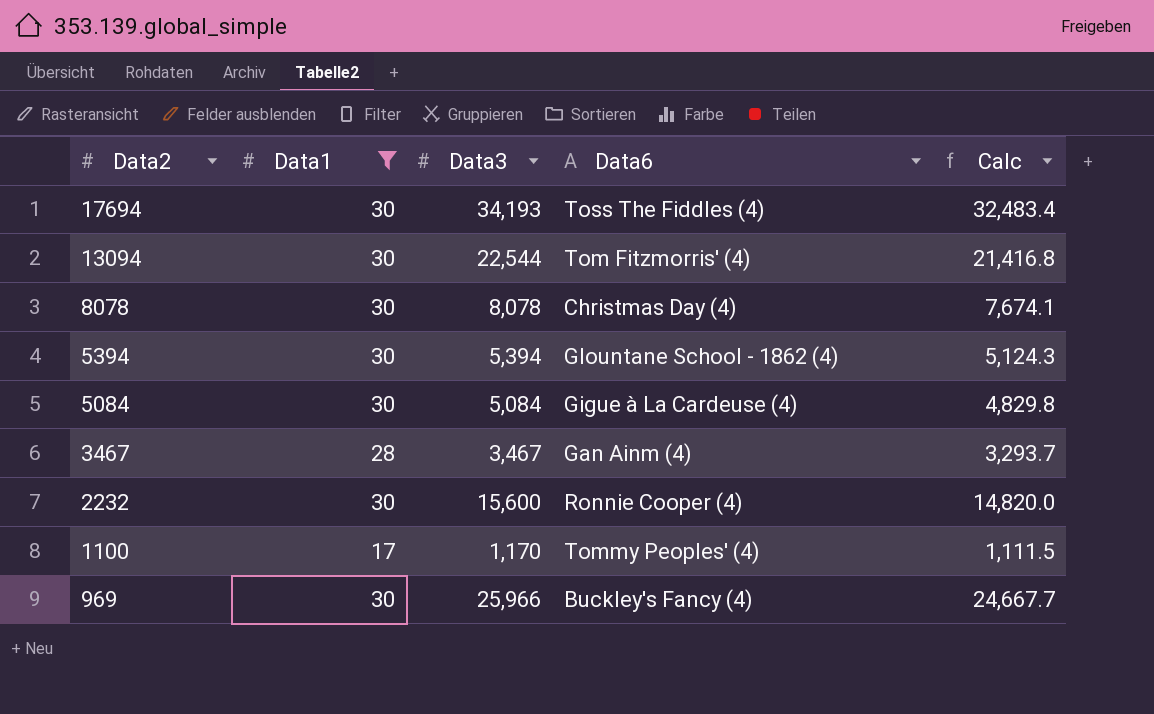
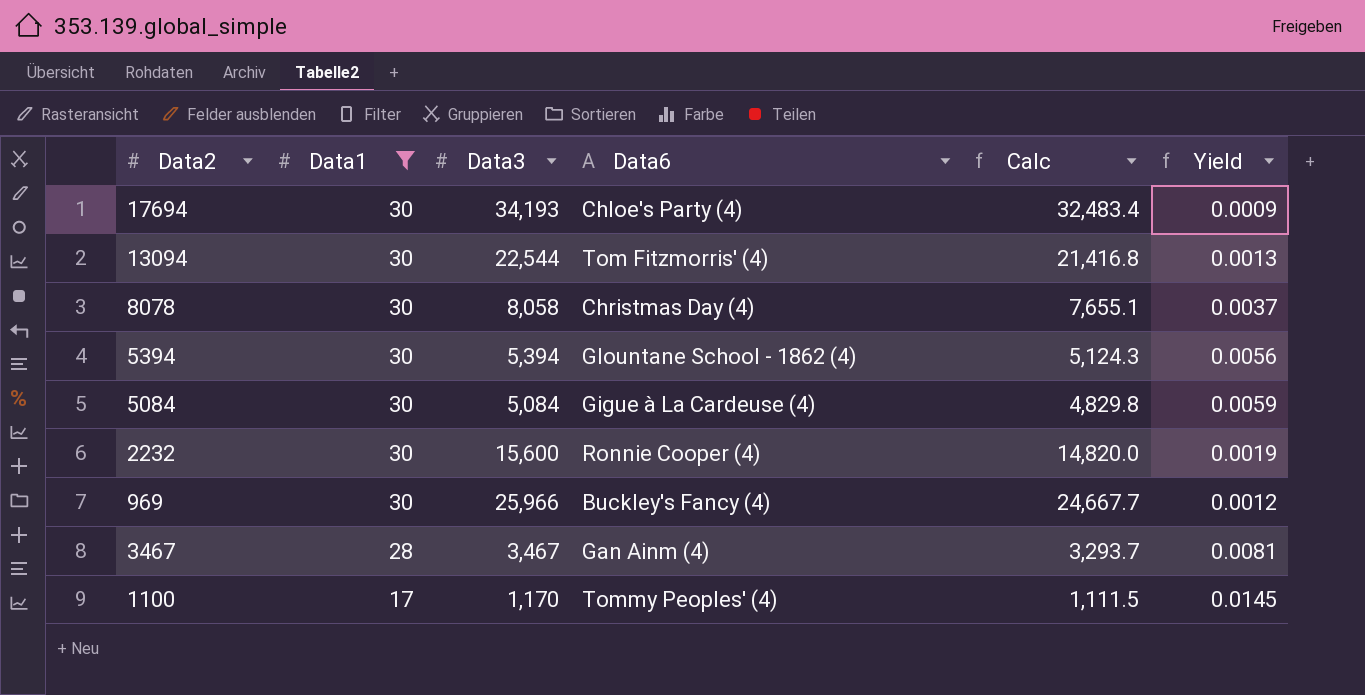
row order: Data2 descending -> Data1 descending
column Yield | formula: none -> [Data1] / [Data3]
17694 | Data6: Toss The Fiddles (4) -> Chloe's Party (4)
8078 | Data3: 8,078 -> 8,058
8078 | Calc: 7,674.1 -> 7,655.1

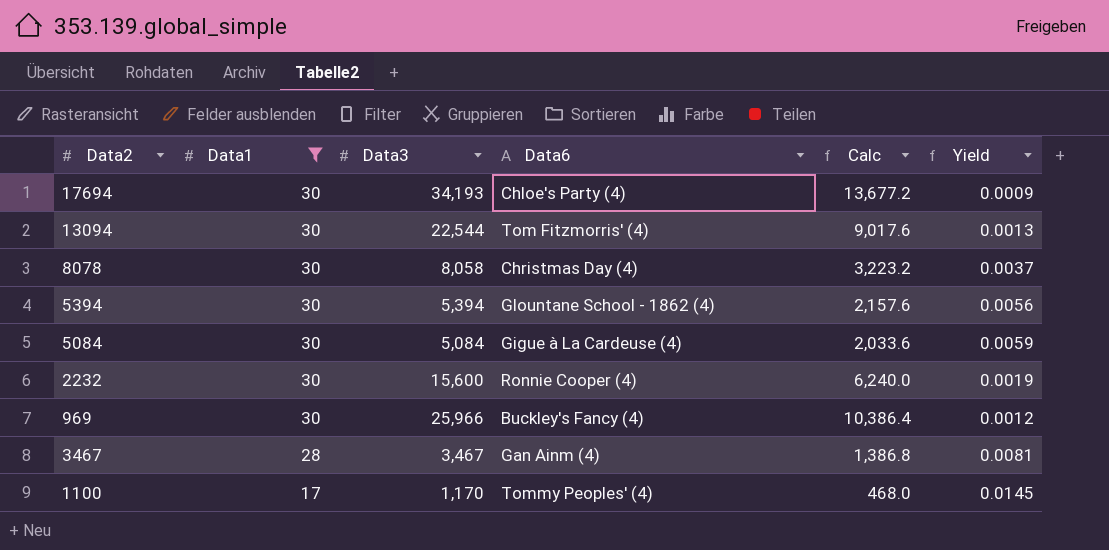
column Calc | formula: [Data3] * 0.95 -> [Data3] * 0.4

